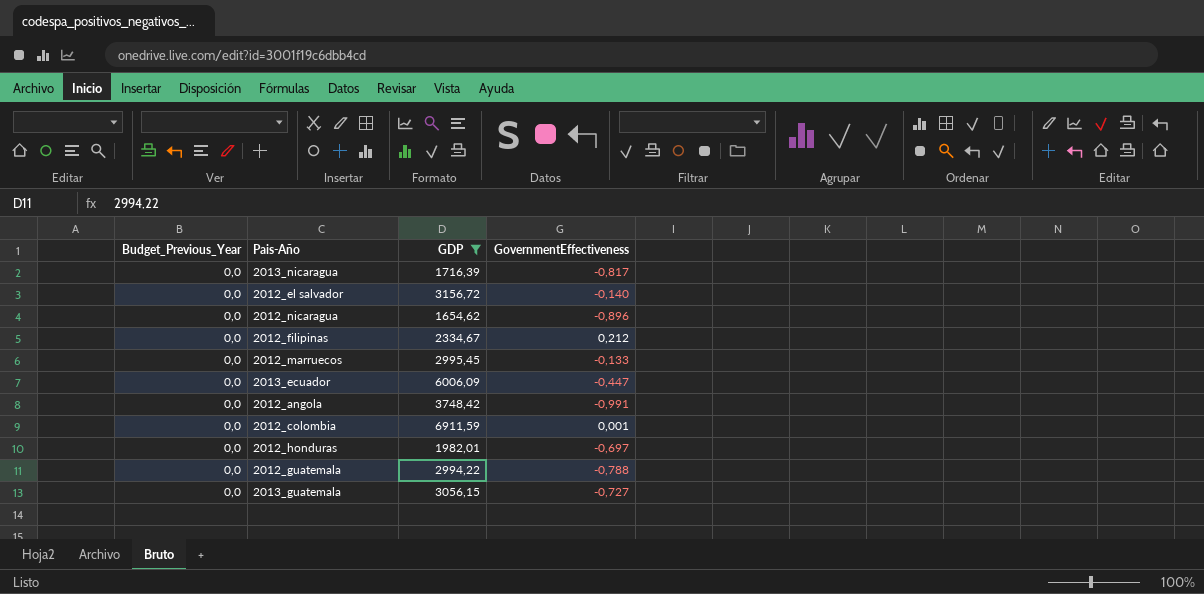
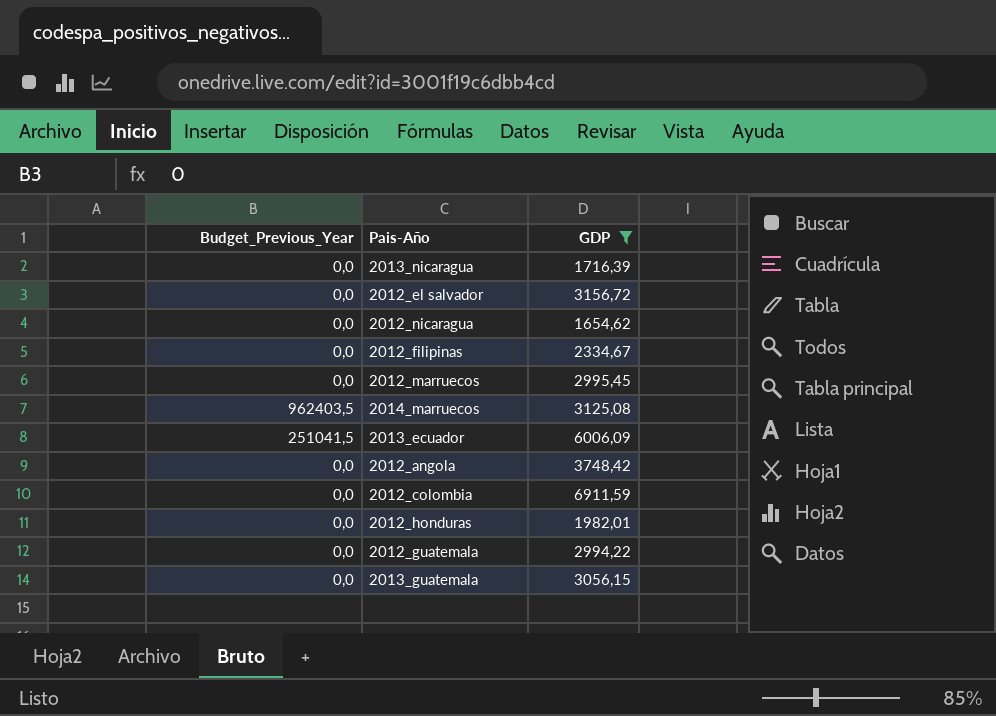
column GovernmentEffectiveness | position: 4 -> none
row 2014_marruecos: none -> 962403,5 | 3125,08
2013_ecuador | Budget_Previous_Year: 0,0 -> 251041,5

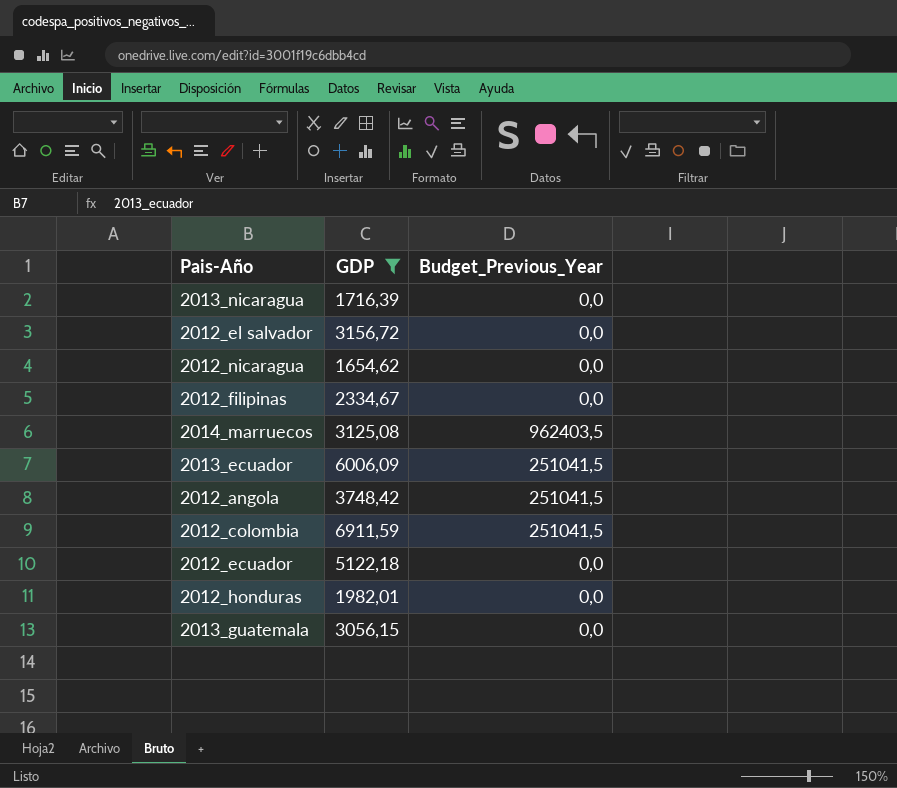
column Budget_Previous_Year | position: 1 -> 3
row 2012_marruecos: 0,0 | 2995,45 -> none
row 2012_guatemala: 0,0 | 2994,22 -> none
2012_angola | Budget_Previous_Year: 0,0 -> 251041,5
2012_colombia | Budget_Previous_Year: 0,0 -> 251041,5
row 2012_ecuador: none -> 5122,18 | 0,0

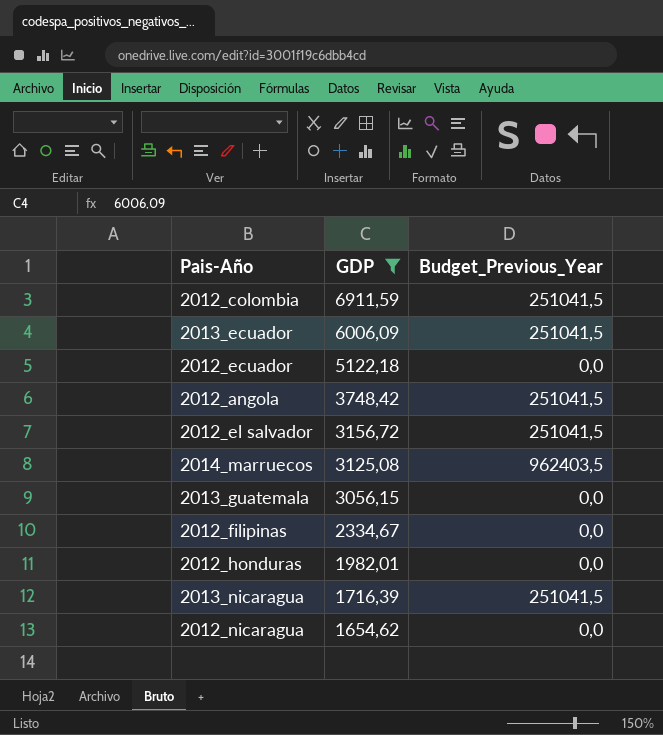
row order: none -> GDP descending
2012_el salvador | Budget_Previous_Year: 0,0 -> 251041,5
2013_nicaragua | Budget_Previous_Year: 0,0 -> 251041,5

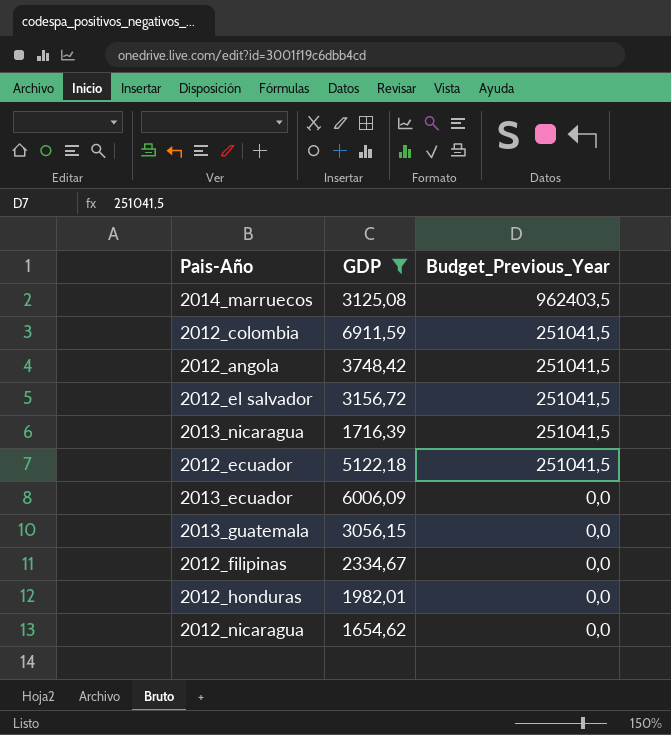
row order: GDP descending -> Budget_Previous_Year descending
2012_ecuador | Budget_Previous_Year: 0,0 -> 251041,5
2013_ecuador | Budget_Previous_Year: 251041,5 -> 0,0

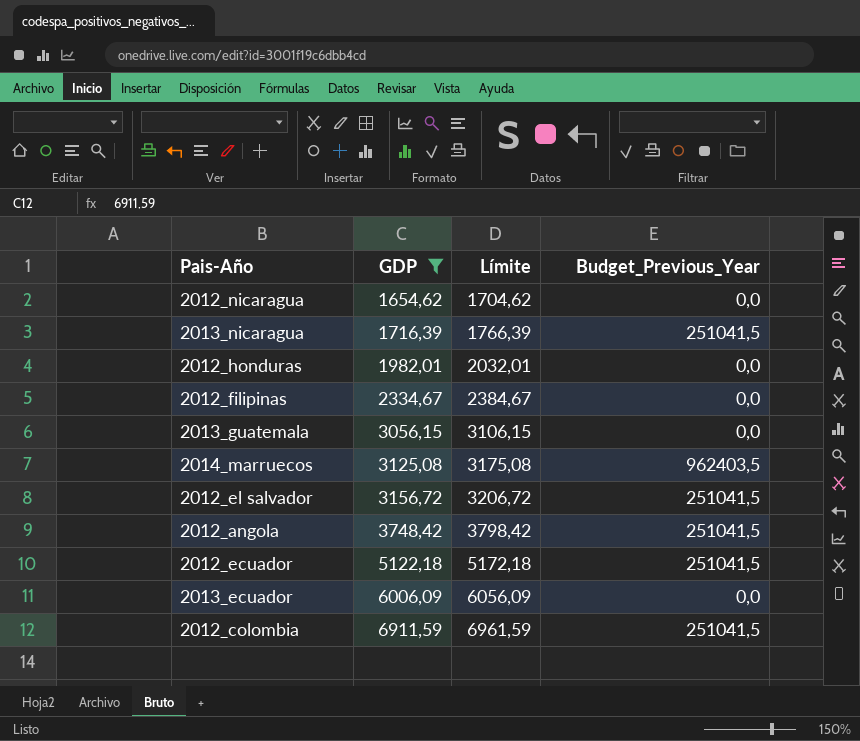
row order: Budget_Previous_Year descending -> GDP ascending
column Límite | formula: none -> [GDP] + 50

